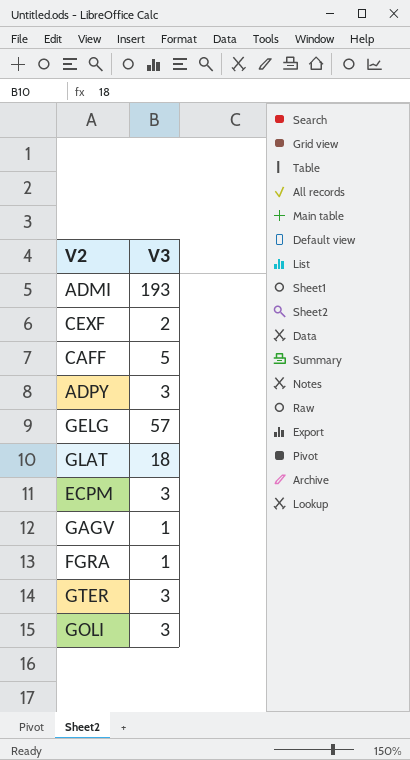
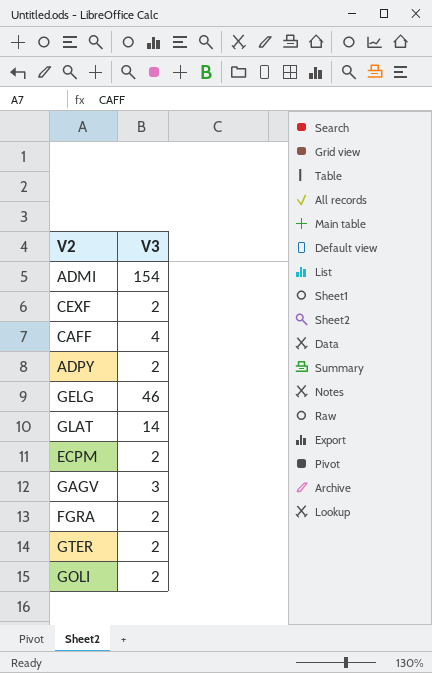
ADMI | V3: 193 -> 154
CAFF | V3: 5 -> 4
ADPY | V3: 3 -> 2
GELG | V3: 57 -> 46
GLAT | V3: 18 -> 14
ECPM | V3: 3 -> 2
GAGV | V3: 1 -> 3
FGRA | V3: 1 -> 2
GTER | V3: 3 -> 2
GOLI | V3: 3 -> 2

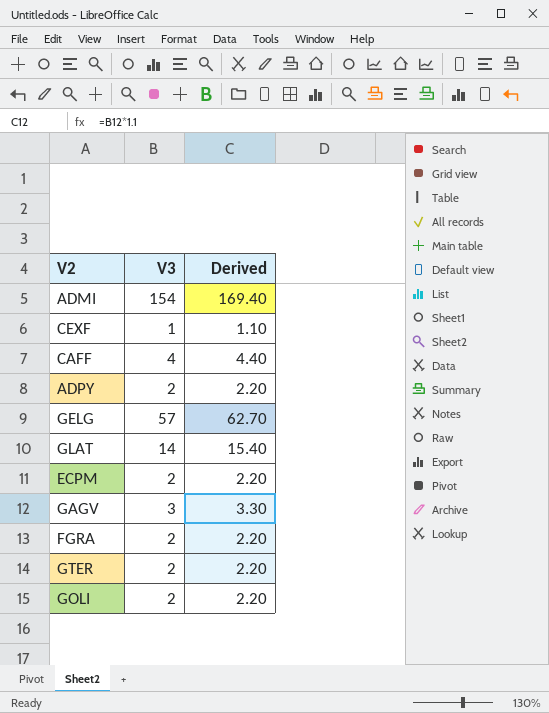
column Derived | formula: none -> [V3] * 1.1
CEXF | V3: 2 -> 1
GELG | V3: 46 -> 57

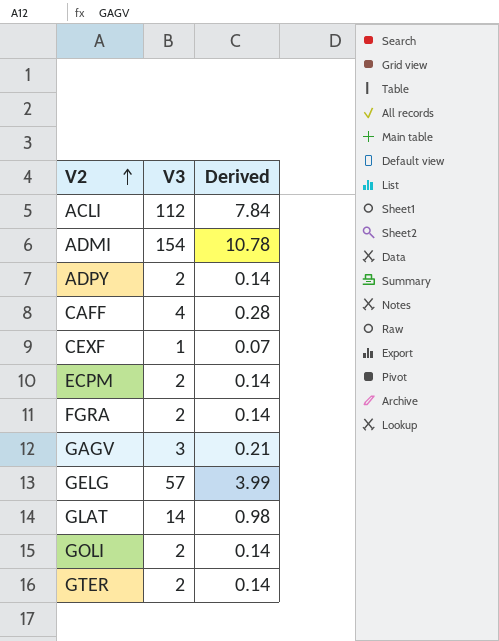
row order: none -> V2 ascending
column Derived | formula: [V3] * 1.1 -> [V3] * 0.07
row ACLI: none -> 112 | 7.84

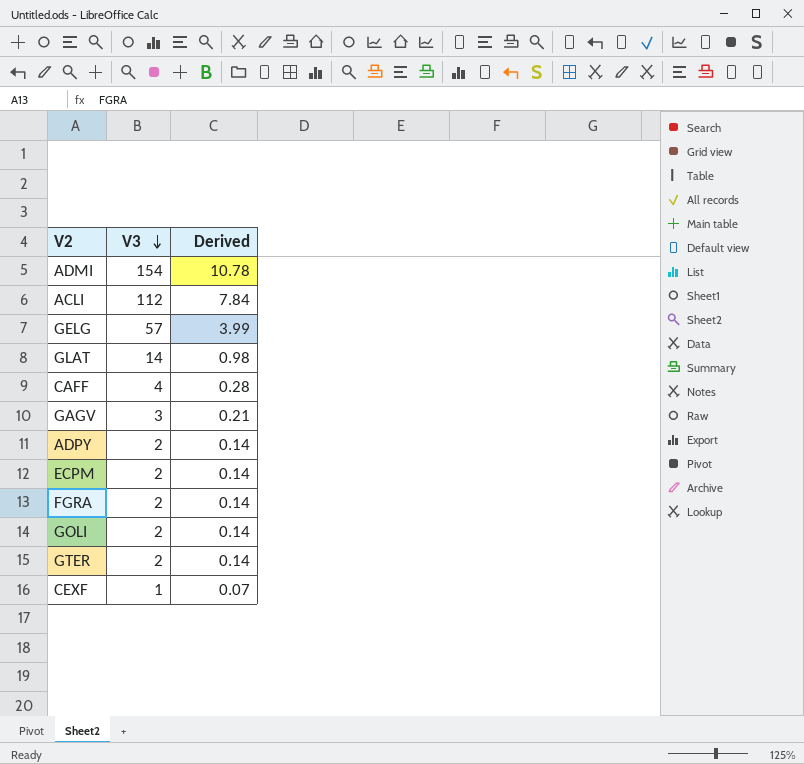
row order: V2 ascending -> V3 descending

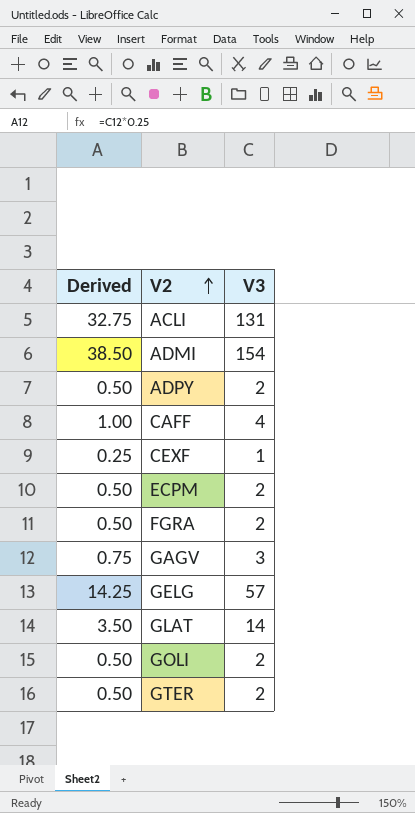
row order: V3 descending -> V2 ascending
column Derived | formula: [V3] * 0.07 -> [V3] * 0.25
column Derived | position: 3 -> 1
ACLI | V3: 112 -> 131

